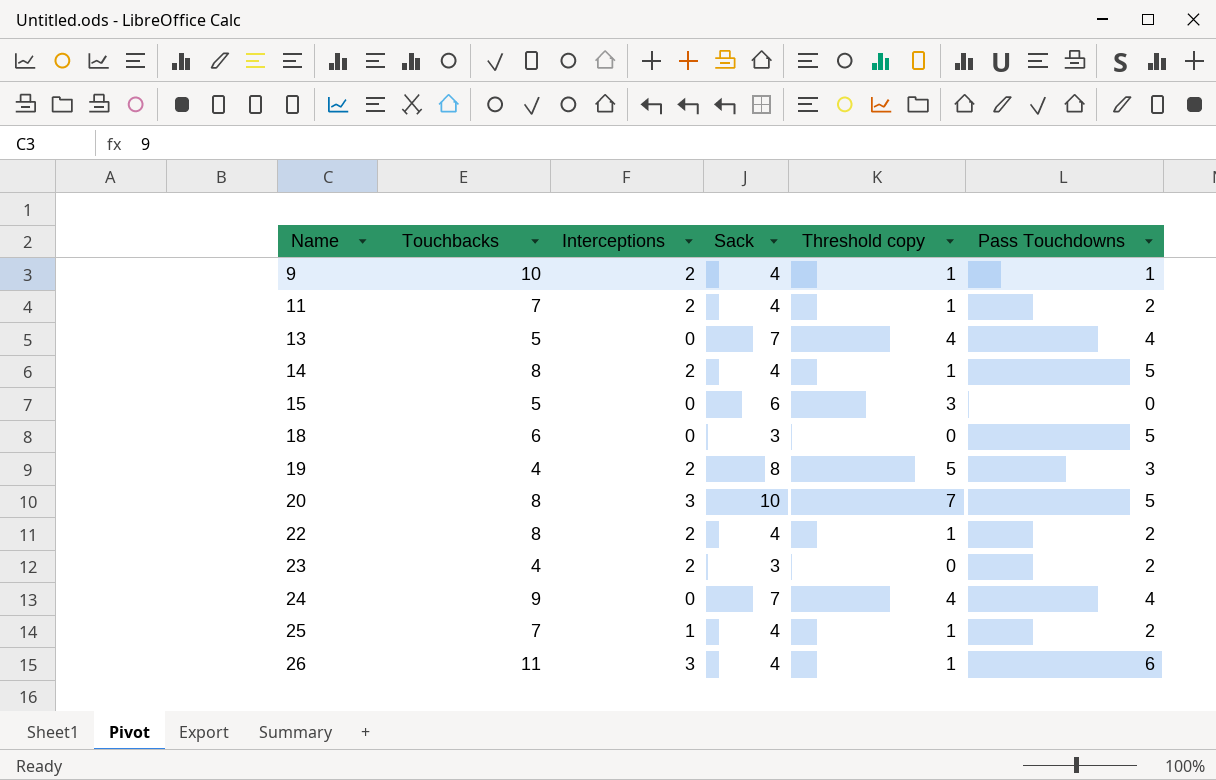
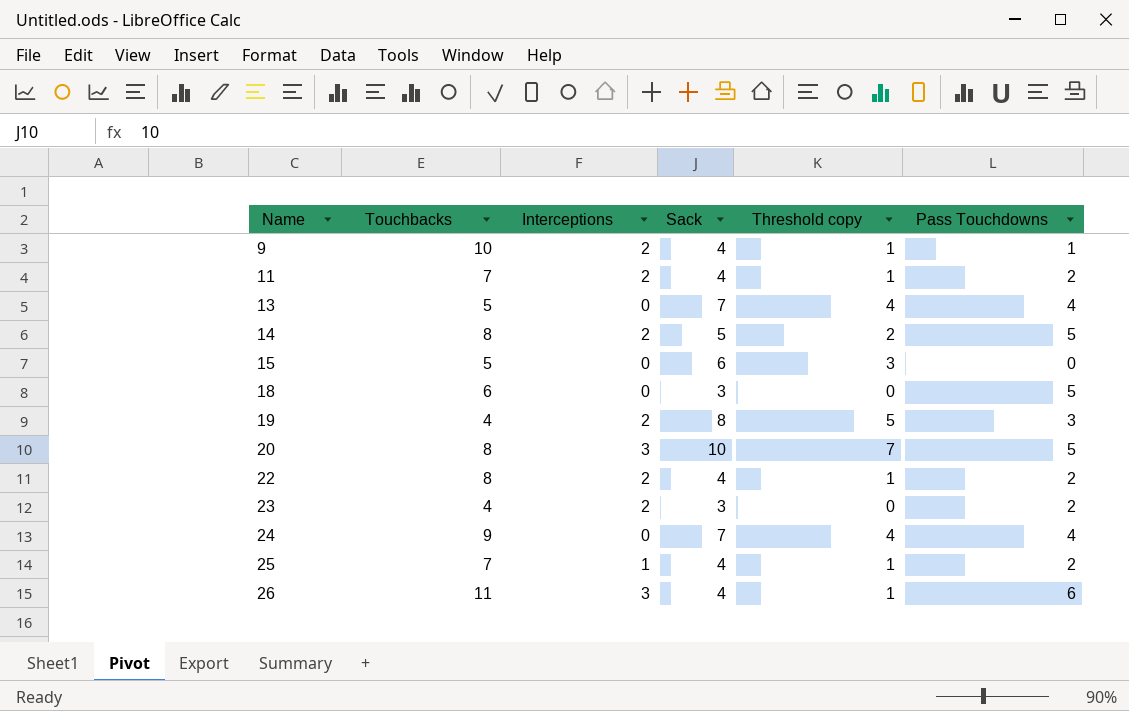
14 | Sack: 4 -> 5
14 | Threshold copy: 1 -> 2

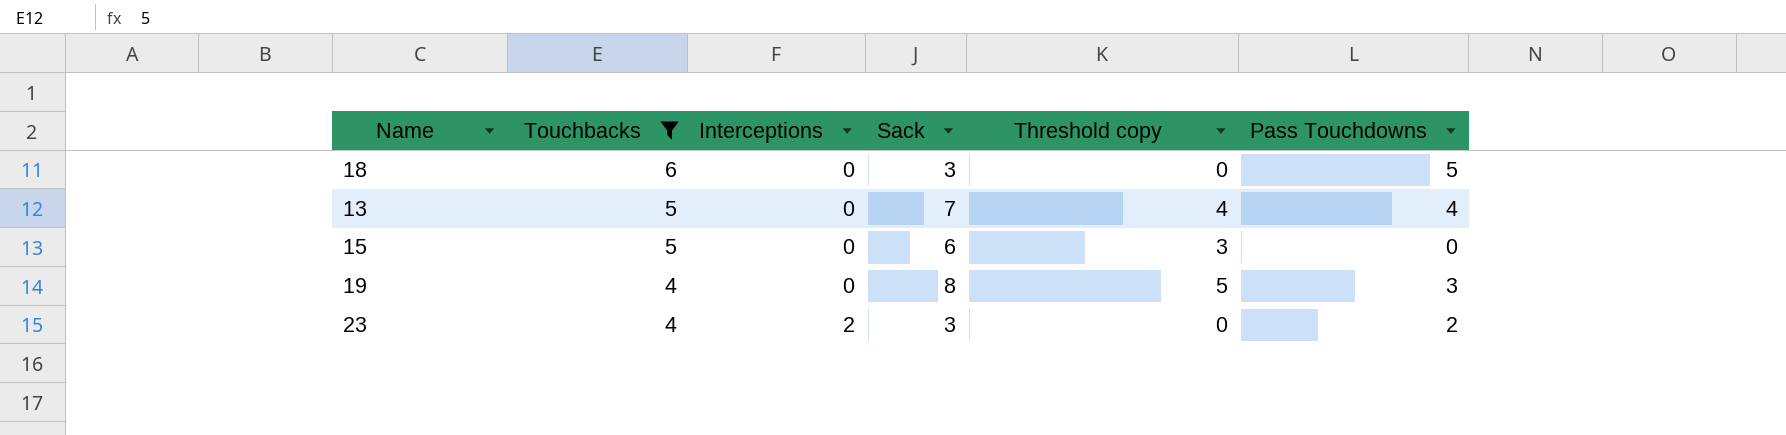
filter: none -> Touchbacks <= 6
row order: Name ascending -> Touchbacks descending
19 | Interceptions: 2 -> 0

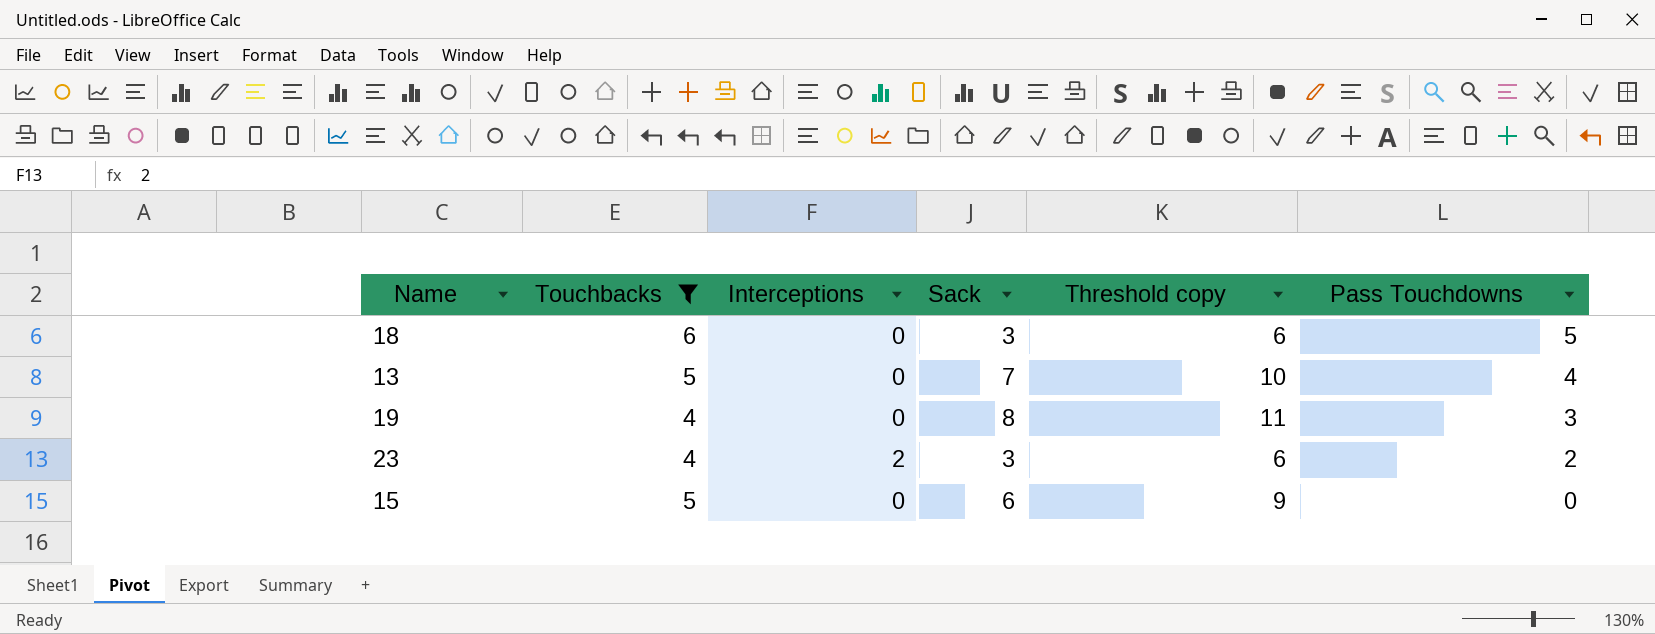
row order: Touchbacks descending -> Pass Touchdowns descending
column Threshold copy | formula: [Sack] - 3 -> [Sack] + 3

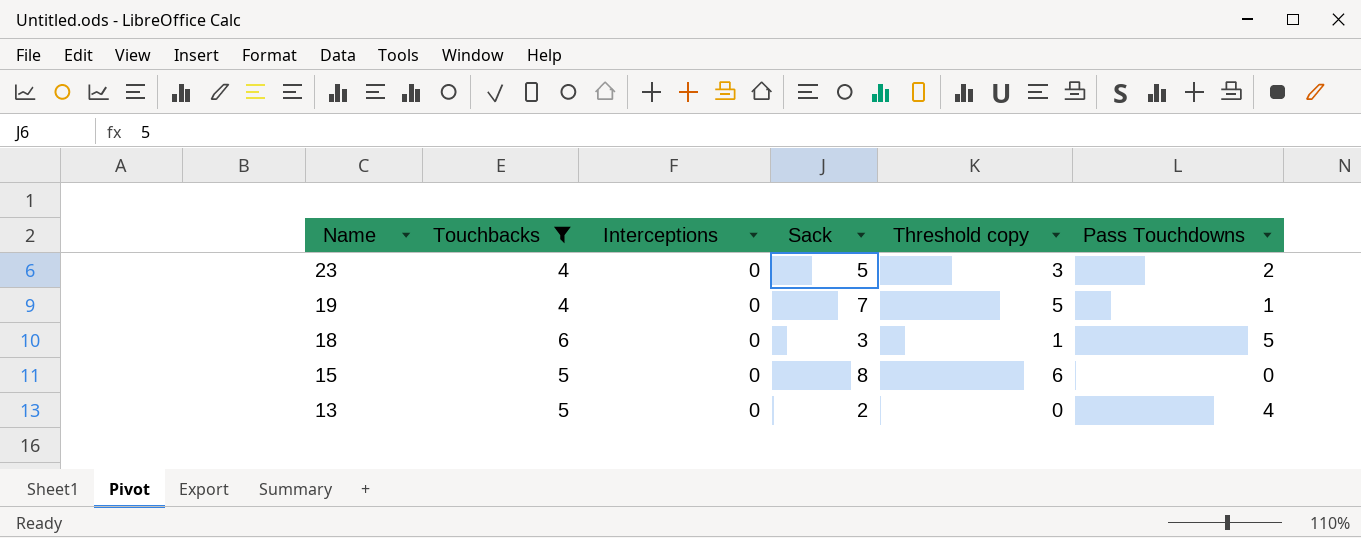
row order: Pass Touchdowns descending -> Name descending
column Threshold copy | formula: [Sack] + 3 -> [Sack] - 2
23 | Interceptions: 2 -> 0
23 | Sack: 3 -> 5
19 | Sack: 8 -> 7
19 | Pass Touchdowns: 3 -> 1
15 | Sack: 6 -> 8
13 | Sack: 7 -> 2

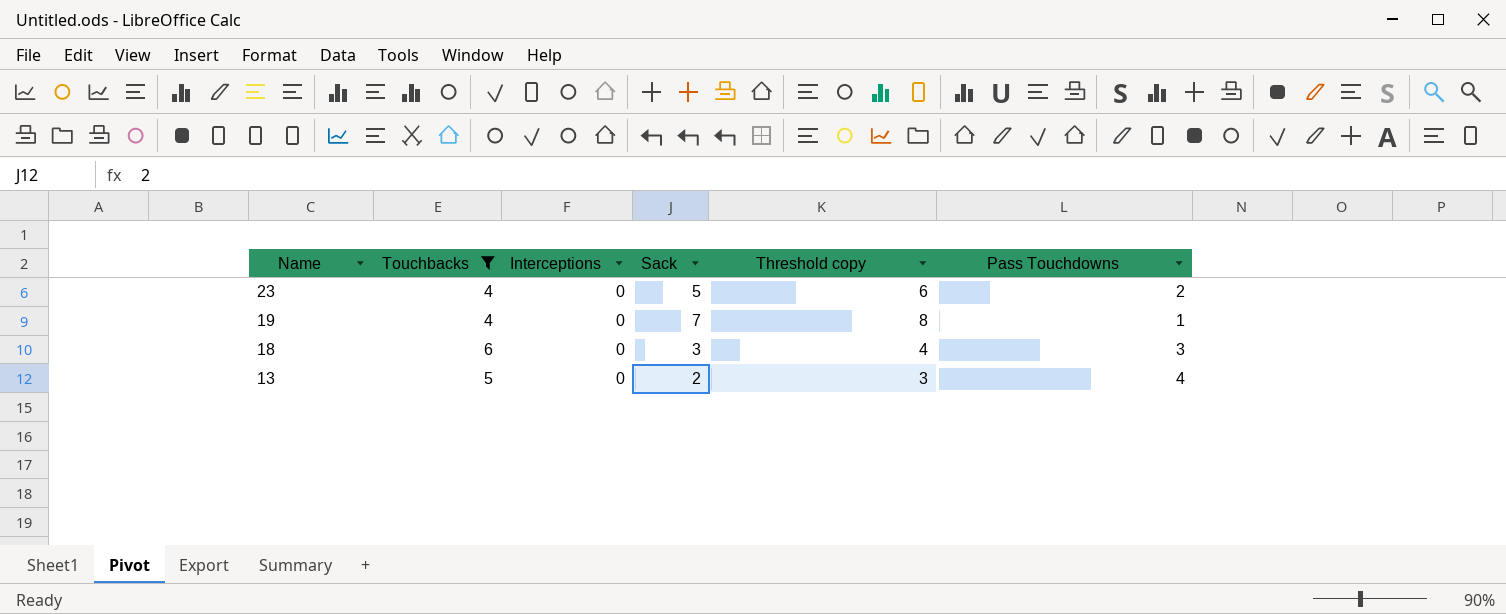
column Threshold copy | formula: [Sack] - 2 -> [Sack] + 1
row 15: 5 | 0 | 8 | 6 | 0 -> none
18 | Pass Touchdowns: 5 -> 3

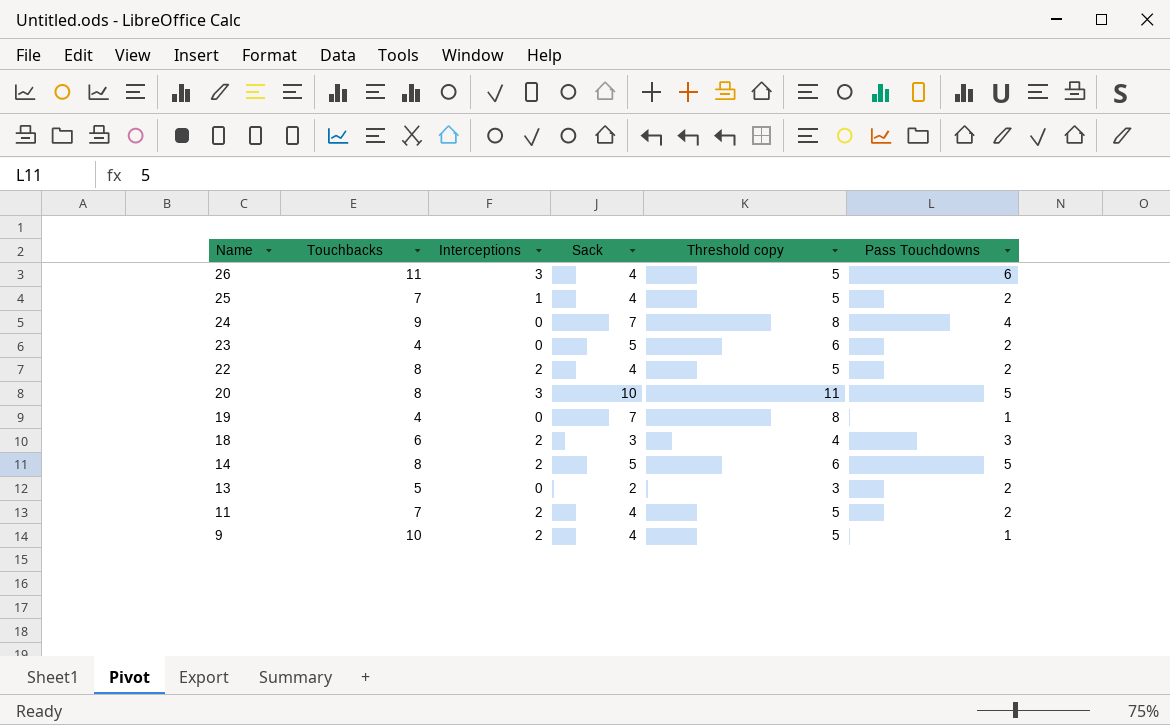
filter: Touchbacks <= 6 -> none
18 | Interceptions: 0 -> 2
13 | Pass Touchdowns: 4 -> 2

